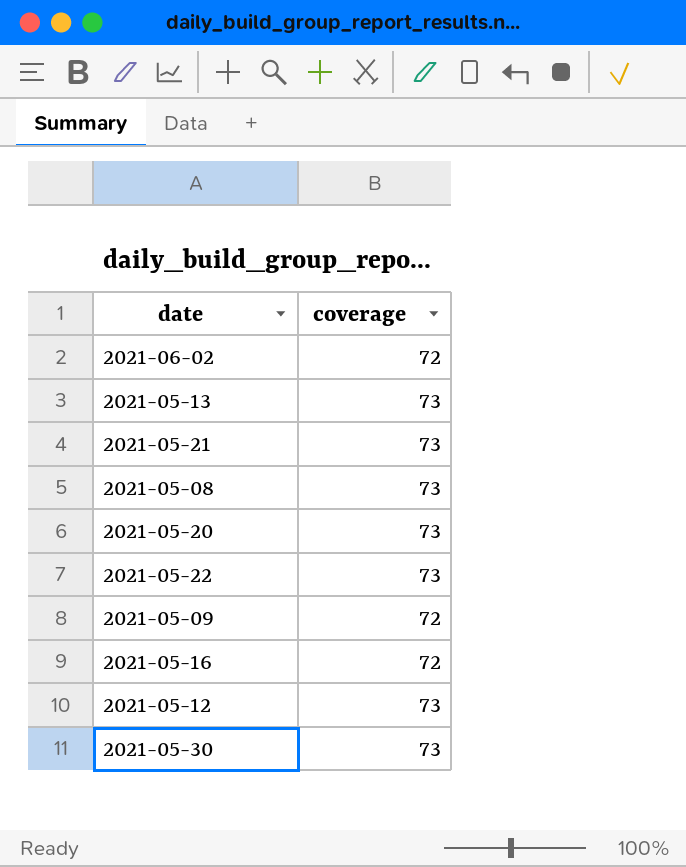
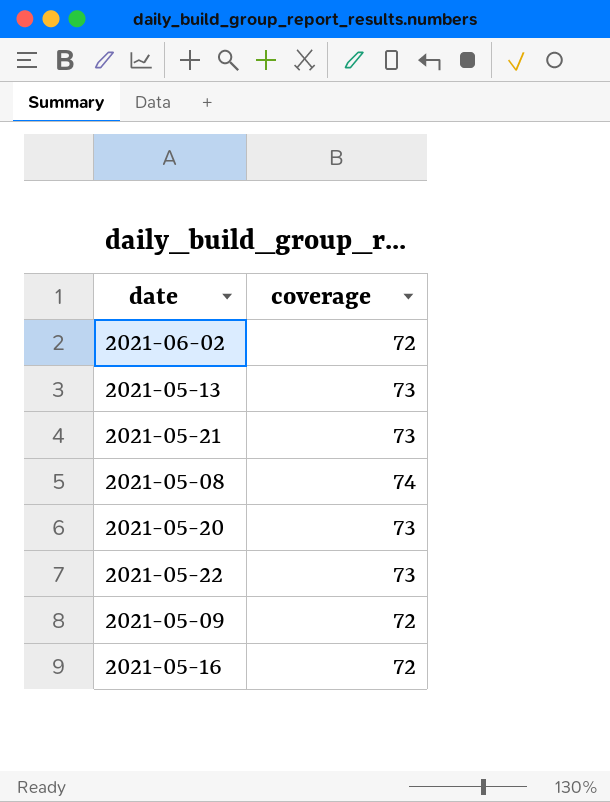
row 2021-05-12: 73 -> none
row 2021-05-30: 73 -> none
2021-05-08 | coverage: 73 -> 74

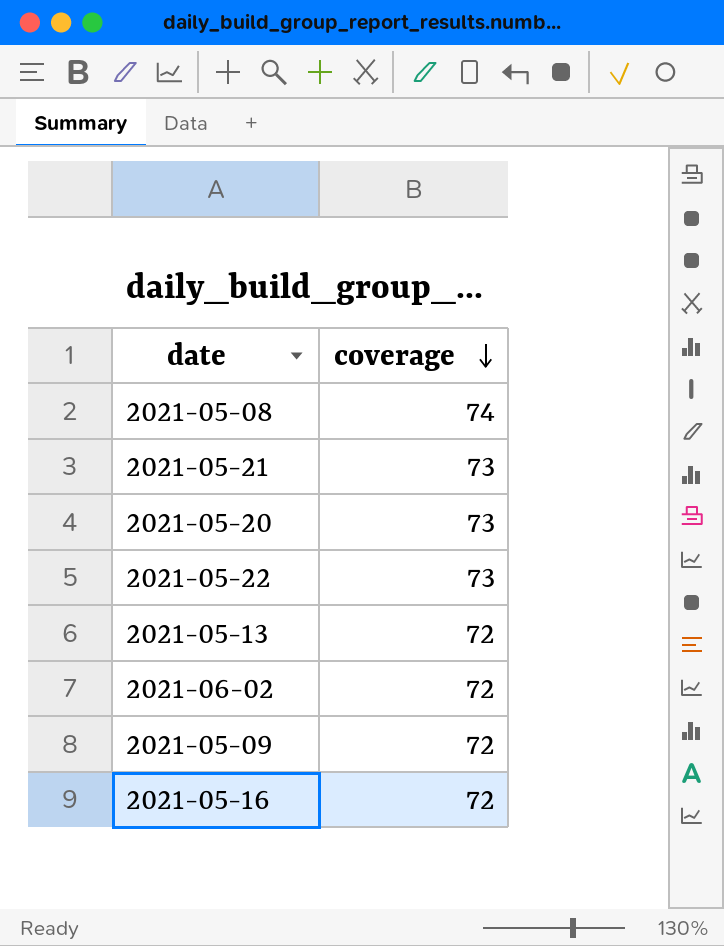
row order: none -> coverage descending
2021-05-13 | coverage: 73 -> 72

